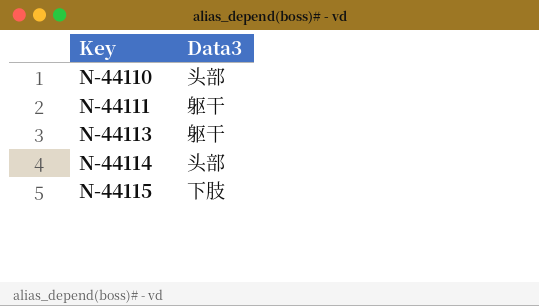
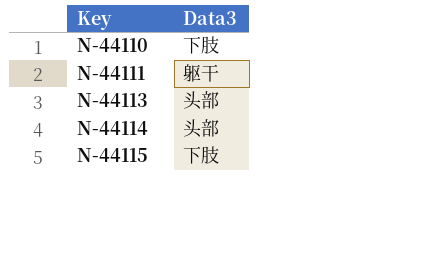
N-44110 | Data3: 头部 -> 下肢
N-44113 | Data3: 躯干 -> 头部

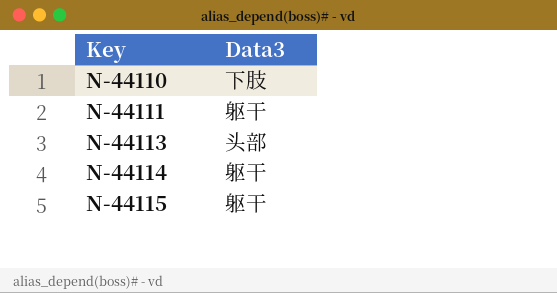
N-44114 | Data3: 头部 -> 躯干
N-44115 | Data3: 下肢 -> 躯干

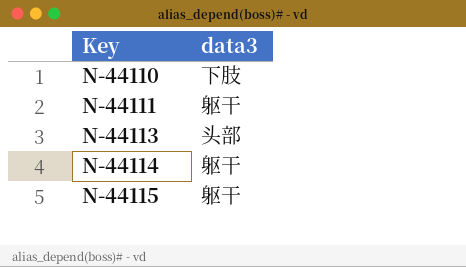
column name: Data3 -> data3

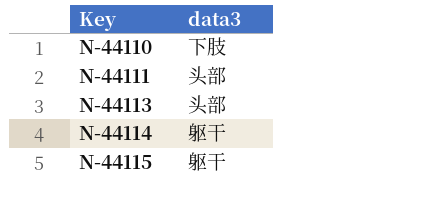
N-44111 | data3: 躯干 -> 头部

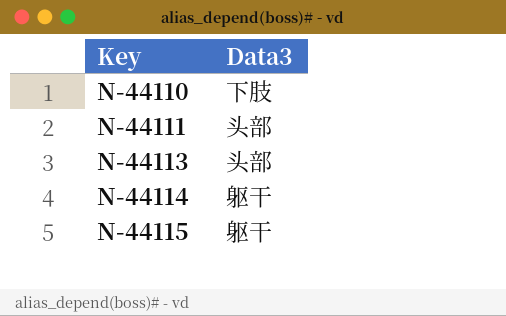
column name: data3 -> Data3

